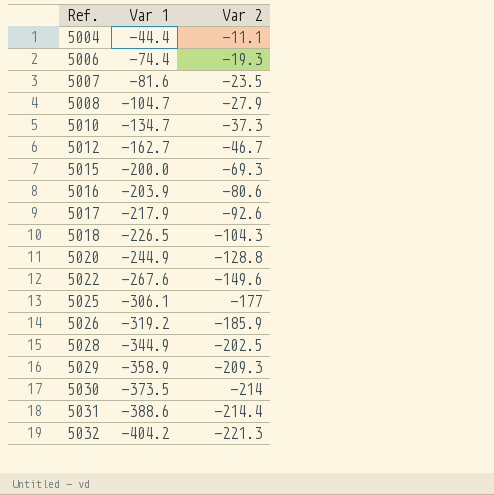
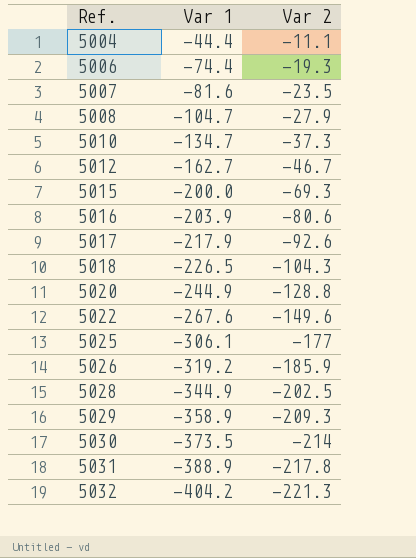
5031 | Var 1: -388.6 -> -388.9
5031 | Var 2: -214.4 -> -217.8

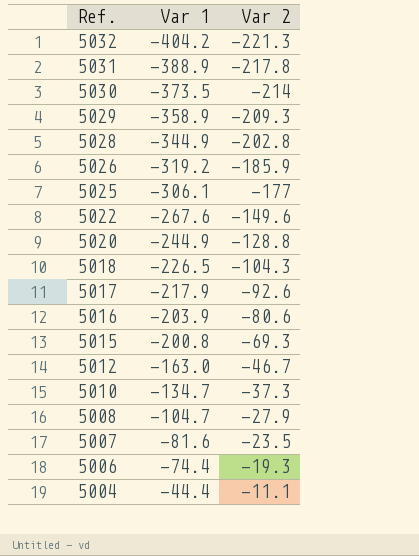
row order: Ref. ascending -> Ref. descending
5028 | Var 2: -202.5 -> -202.8
5015 | Var 1: -200.0 -> -200.8
5012 | Var 1: -162.7 -> -163.0

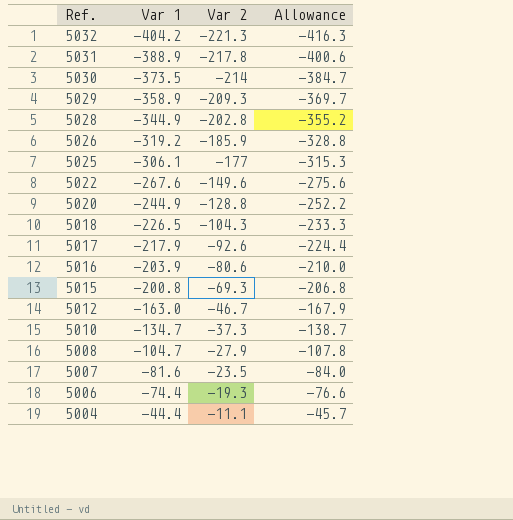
column Allowance | formula: none -> [Var 1] * 1.03

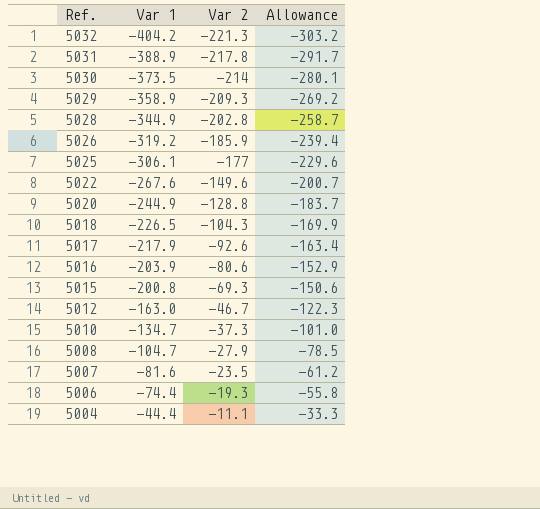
column Allowance | formula: [Var 1] * 1.03 -> [Var 1] * 0.75

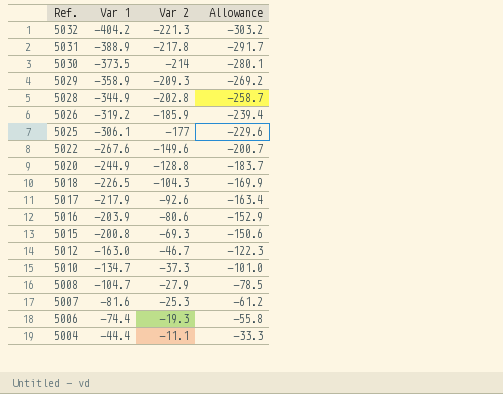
5007 | Var 2: -23.5 -> -25.3

